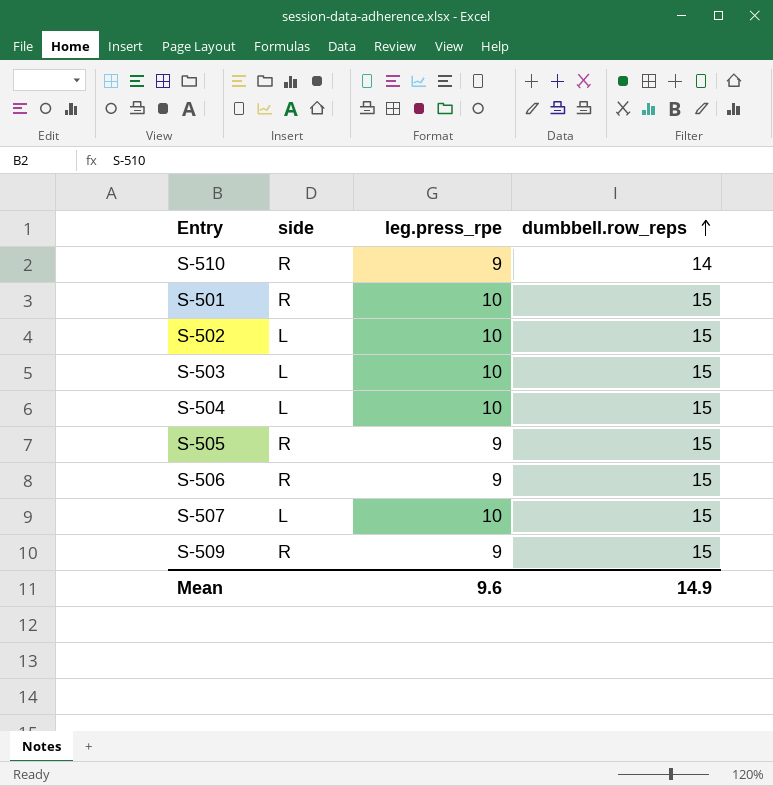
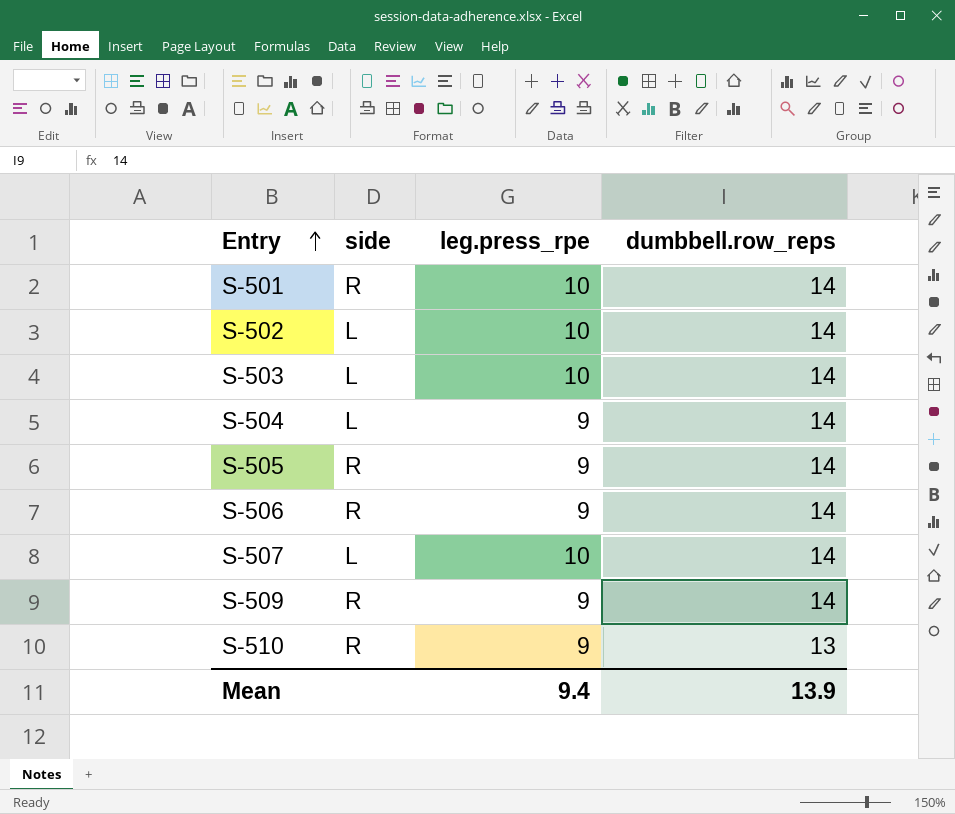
row order: dumbbell.row_reps ascending -> Entry ascending
S-501 | dumbbell.row_reps: 15 -> 14
S-502 | dumbbell.row_reps: 15 -> 14
S-503 | dumbbell.row_reps: 15 -> 14
S-504 | leg.press_rpe: 10 -> 9
S-504 | dumbbell.row_reps: 15 -> 14
S-505 | dumbbell.row_reps: 15 -> 14
S-506 | dumbbell.row_reps: 15 -> 14
S-507 | dumbbell.row_reps: 15 -> 14
S-509 | dumbbell.row_reps: 15 -> 14
S-510 | dumbbell.row_reps: 14 -> 13
Mean | leg.press_rpe: 9.6 -> 9.4
Mean | dumbbell.row_reps: 14.9 -> 13.9

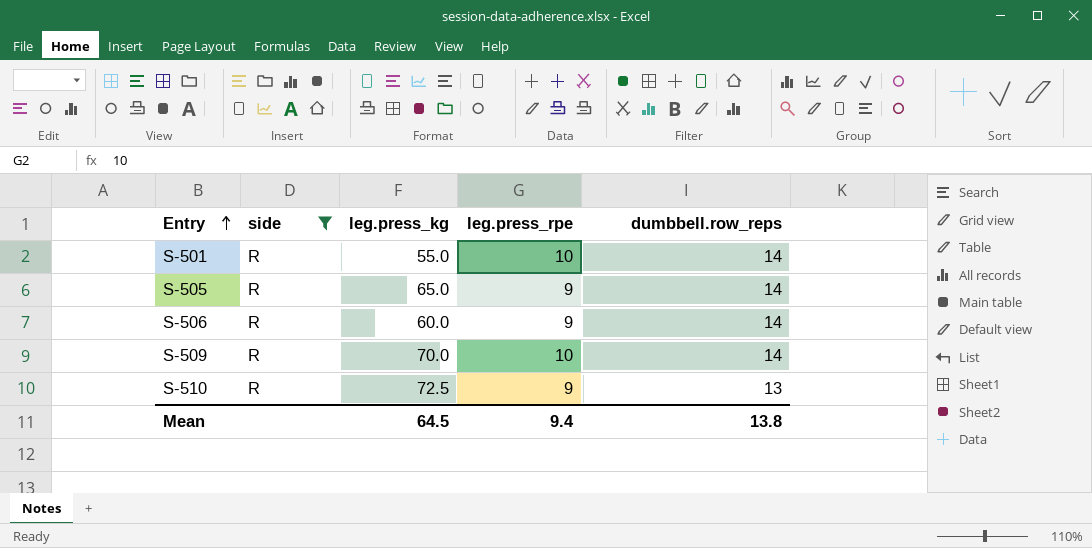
filter: none -> side = R
column leg.press_kg | position: none -> 3
S-509 | leg.press_rpe: 9 -> 10
Mean | dumbbell.row_reps: 13.9 -> 13.8

